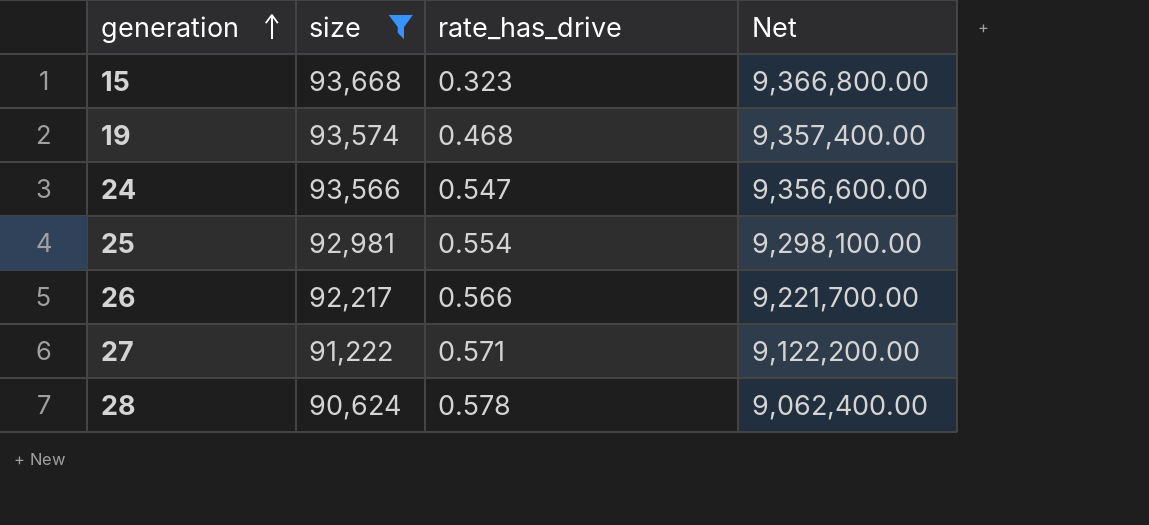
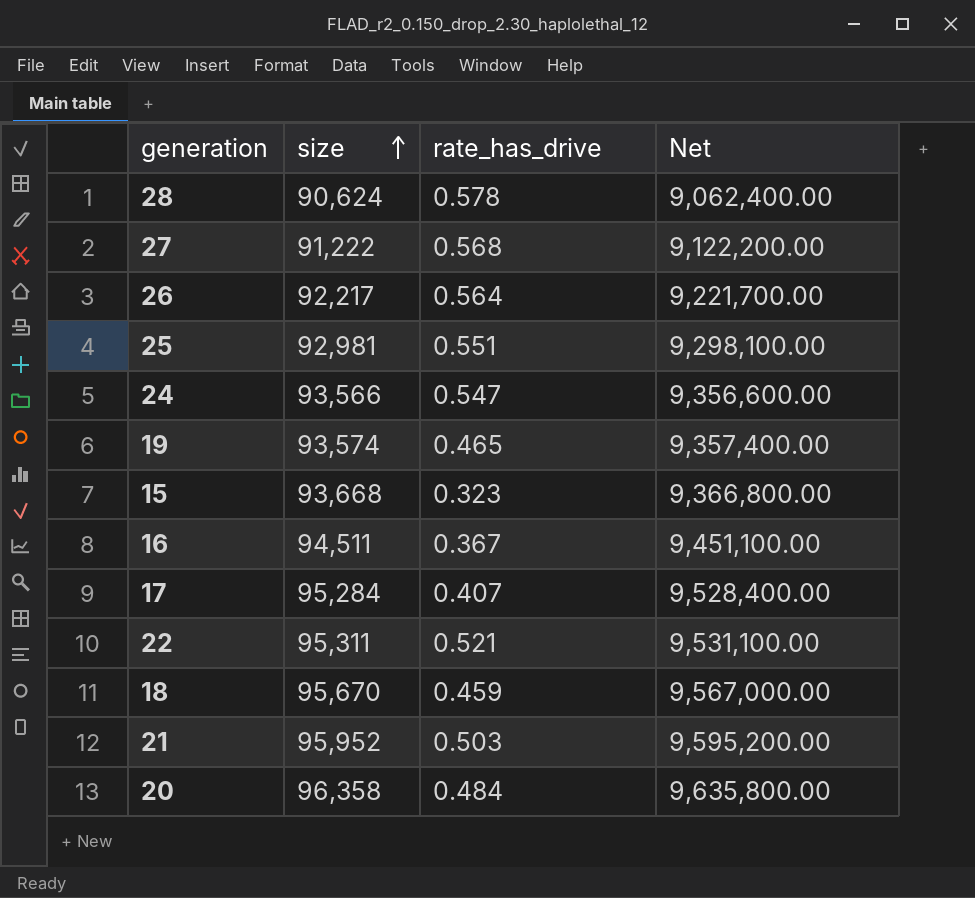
filter: size <= 93,668 -> none
row order: generation ascending -> size ascending
27 | rate_has_drive: 0.571 -> 0.568
26 | rate_has_drive: 0.566 -> 0.564
25 | rate_has_drive: 0.554 -> 0.551
19 | rate_has_drive: 0.468 -> 0.465

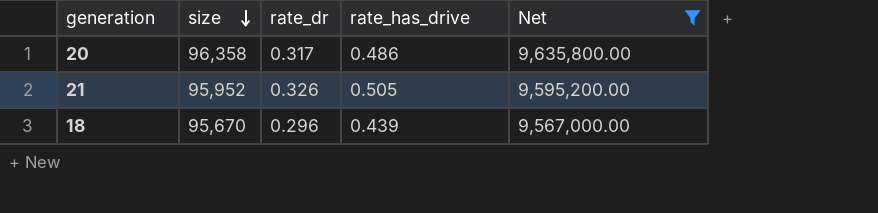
filter: none -> Net >= 9,567,000.00
row order: size ascending -> size descending
column rate_dr | position: none -> 3
20 | rate_has_drive: 0.484 -> 0.486
21 | rate_has_drive: 0.503 -> 0.505
18 | rate_has_drive: 0.459 -> 0.439

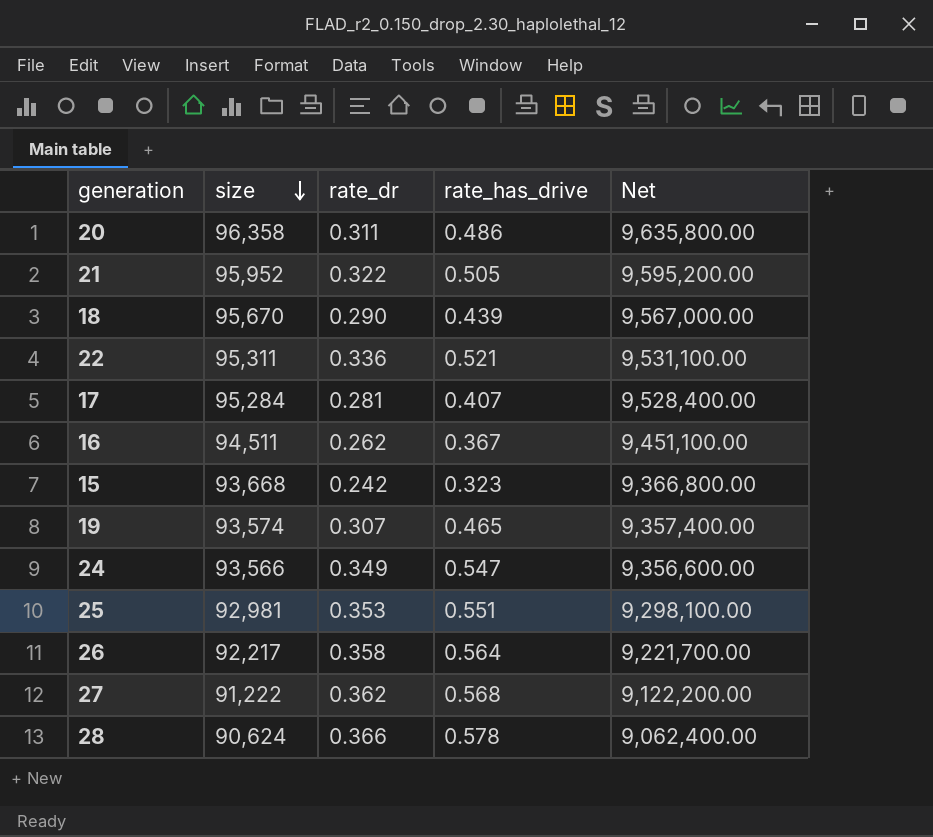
filter: Net >= 9,567,000.00 -> none
20 | rate_dr: 0.317 -> 0.311
21 | rate_dr: 0.326 -> 0.322
18 | rate_dr: 0.296 -> 0.290

